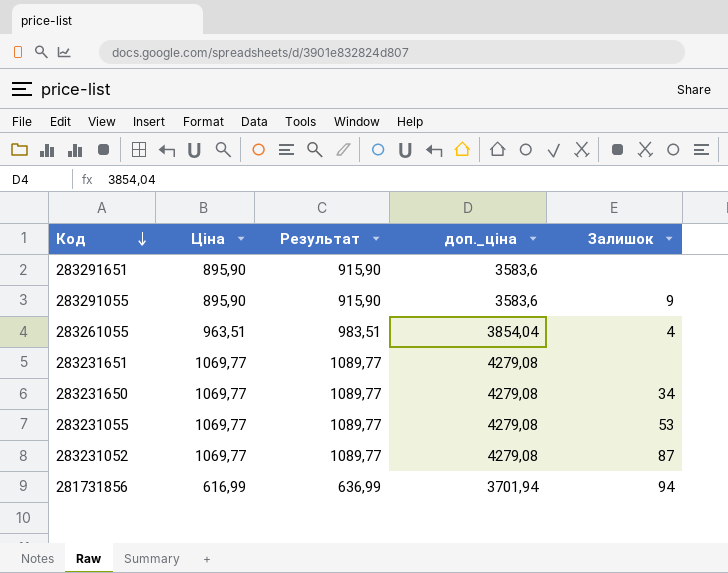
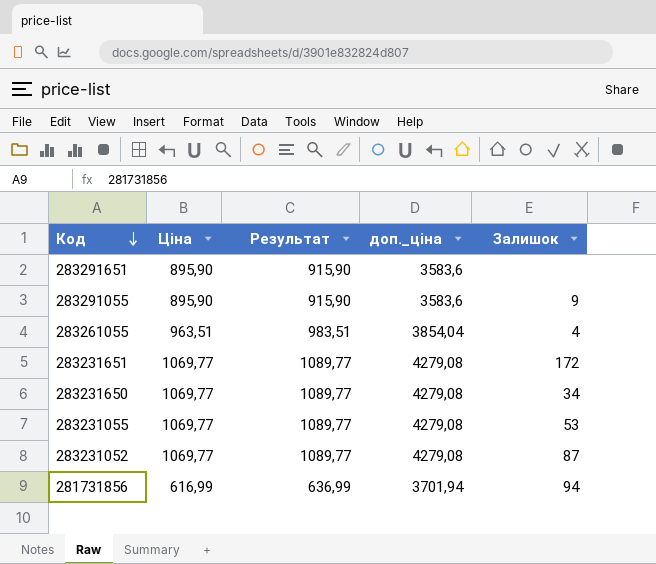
283231651 | Залишок: none -> 172

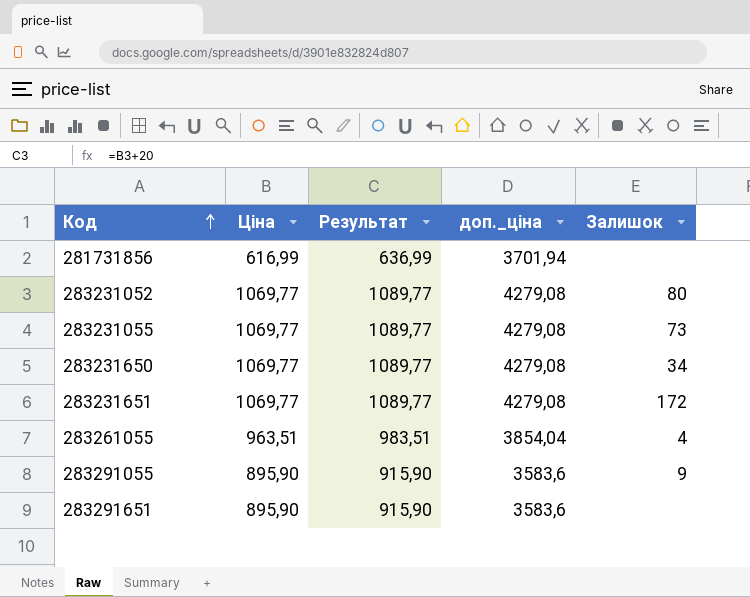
row order: Код descending -> Код ascending
281731856 | Залишок: 94 -> none
283231052 | Залишок: 87 -> 80
283231055 | Залишок: 53 -> 73

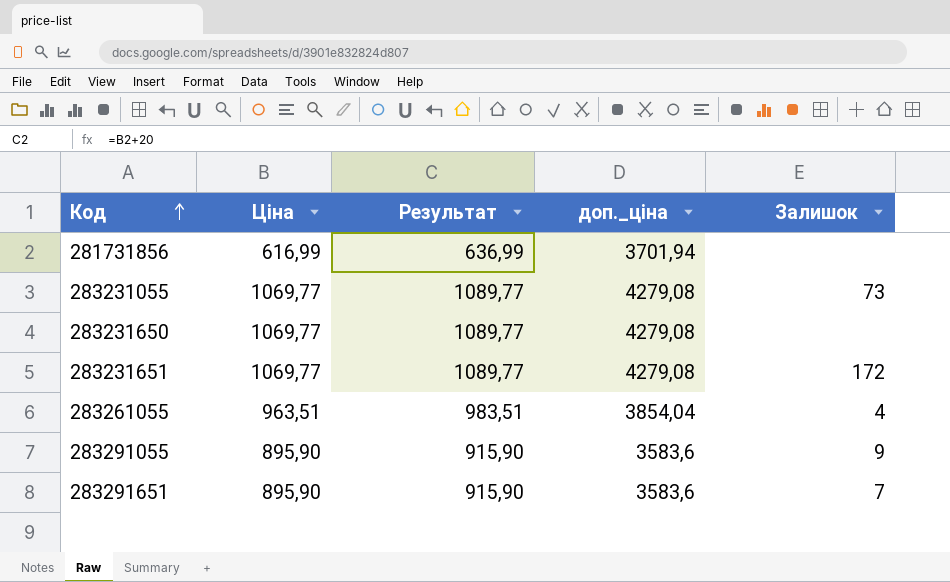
row 283231052: 1069,77 | 1089,77 | 4279,08 | 80 -> none
283231650 | Залишок: 34 -> none
283291651 | Залишок: none -> 7

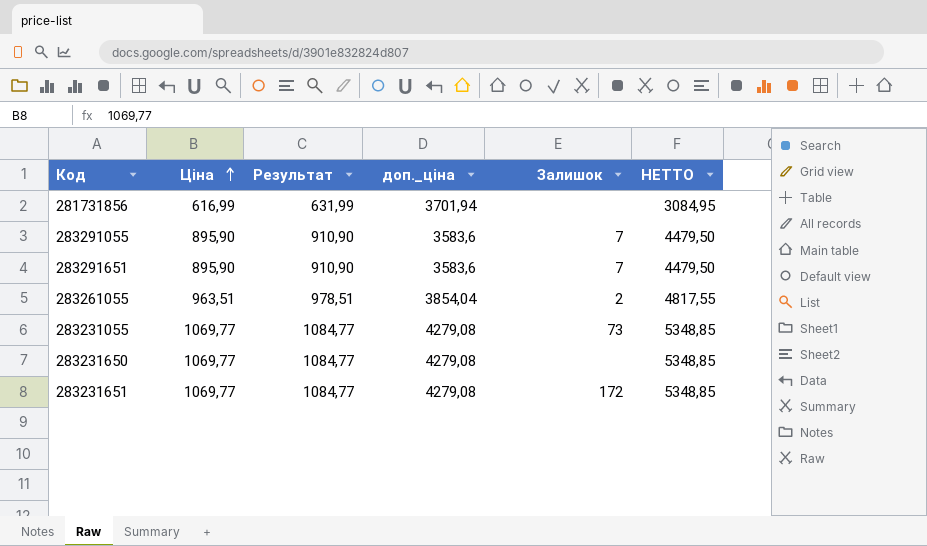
row order: Код ascending -> Ціна ascending
column Результат | formula: [Ціна] + 20 -> [Ціна] + 15
column НЕТТО | formula: none -> [Ціна] * 5
283291055 | Залишок: 9 -> 7
283261055 | Залишок: 4 -> 2

